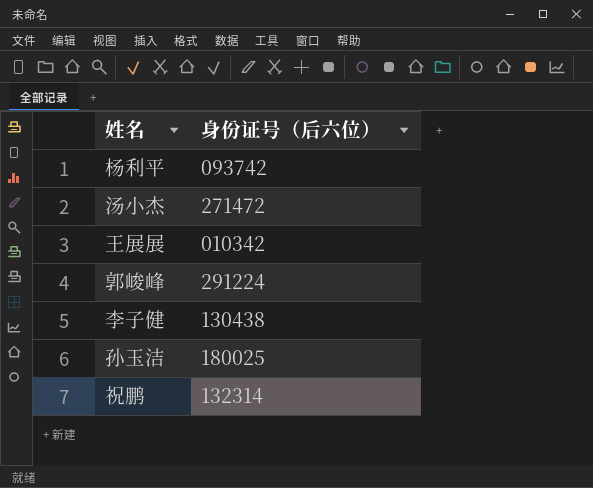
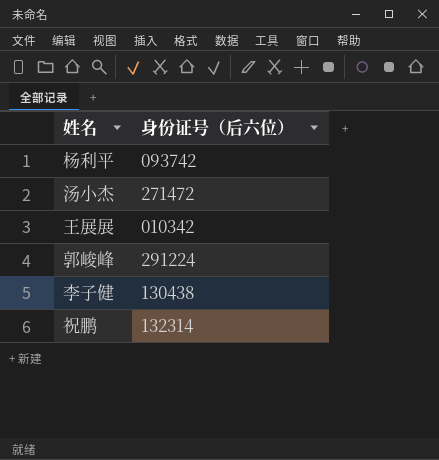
row 孙玉洁: 180025 -> none

